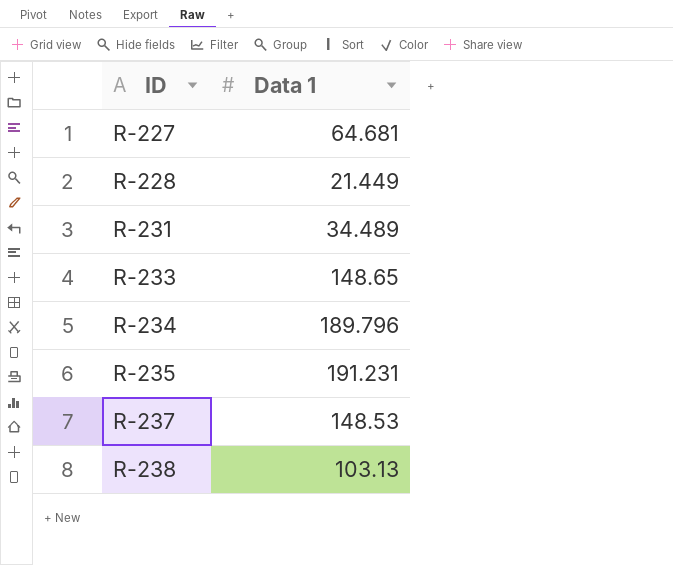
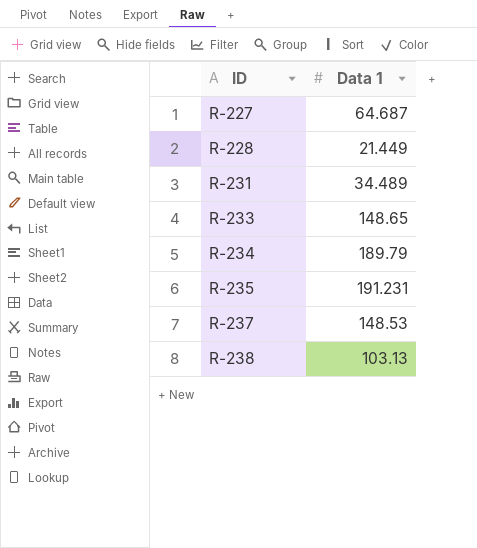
R-227 | Data 1: 64.681 -> 64.687
R-234 | Data 1: 189.796 -> 189.79

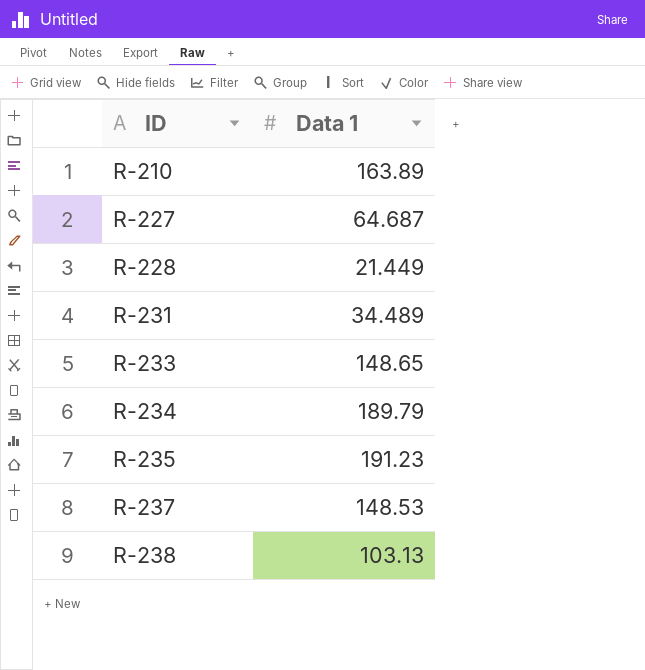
row R-210: none -> 163.89
R-235 | Data 1: 191.231 -> 191.23

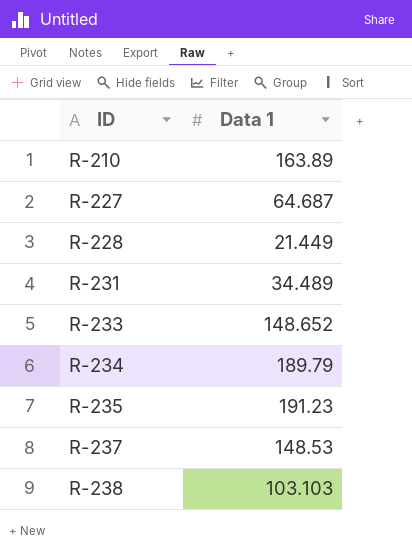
R-233 | Data 1: 148.65 -> 148.652
R-238 | Data 1: 103.13 -> 103.103

